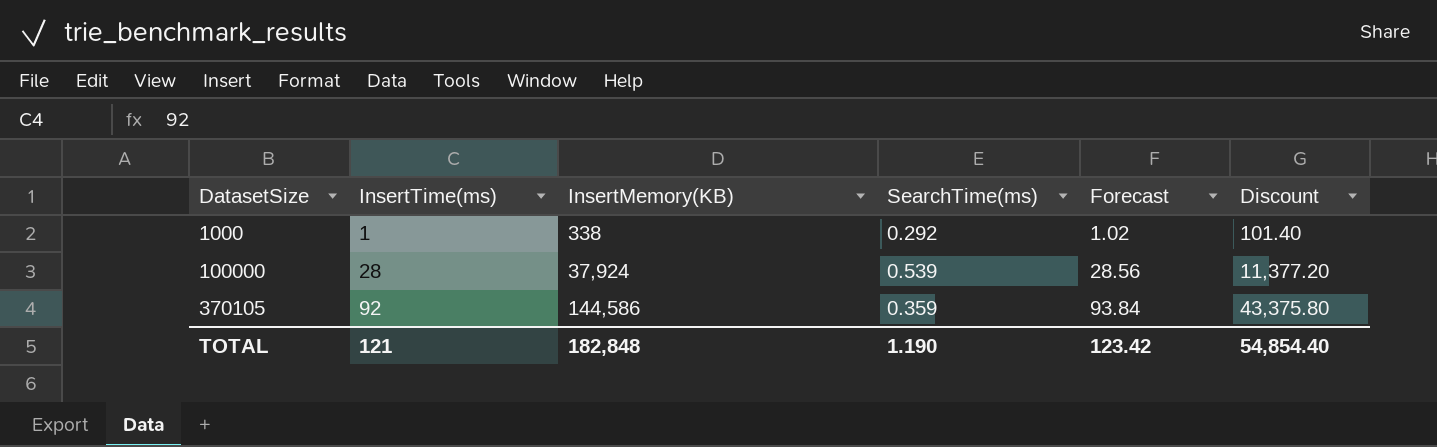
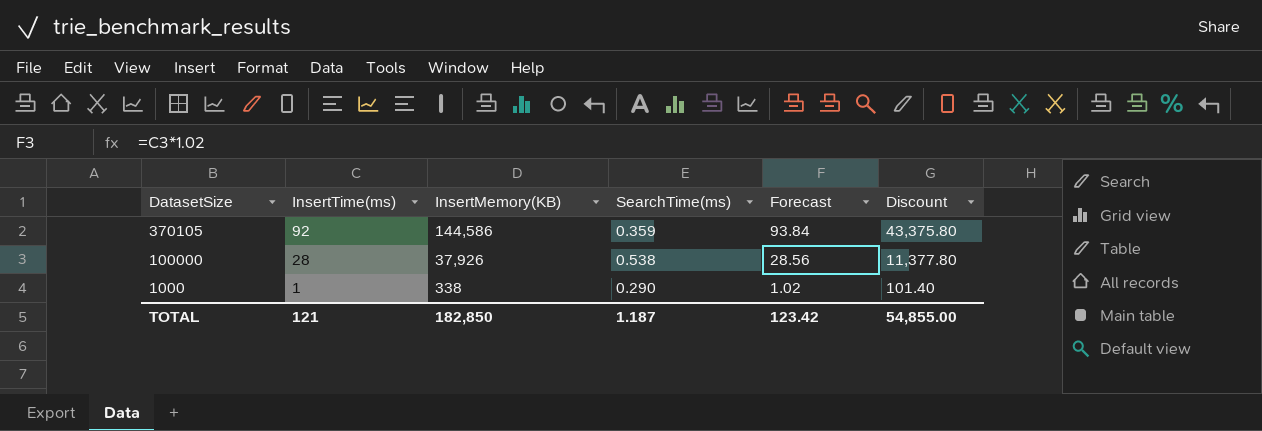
row order: DatasetSize ascending -> DatasetSize descending
100000 | InsertMemory(KB): 37,924 -> 37,926
100000 | SearchTime(ms): 0.539 -> 0.538
100000 | Discount: 11,377.20 -> 11,377.80
1000 | SearchTime(ms): 0.292 -> 0.290
TOTAL | InsertMemory(KB): 182,848 -> 182,850
TOTAL | SearchTime(ms): 1.190 -> 1.187
TOTAL | Discount: 54,854.40 -> 54,855.00

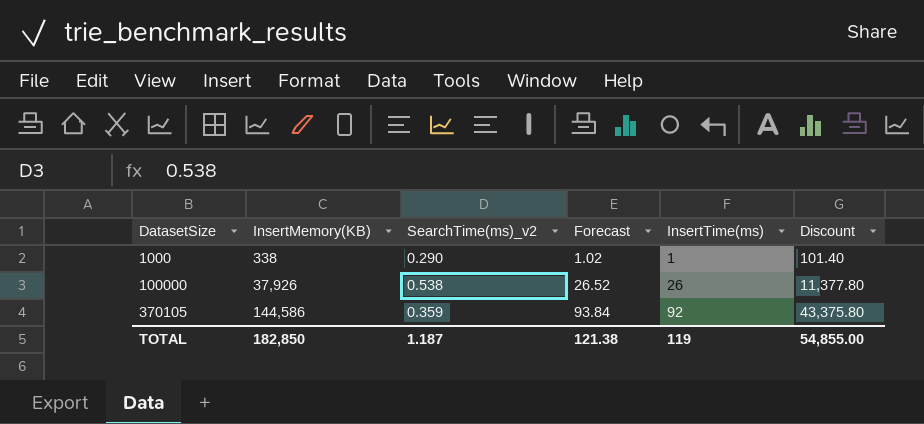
row order: DatasetSize descending -> DatasetSize ascending
column name: SearchTime(ms) -> SearchTime(ms)_v2
column InsertTime(ms) | position: 2 -> 5
100000 | Forecast: 28.56 -> 26.52
100000 | InsertTime(ms): 28 -> 26
TOTAL | Forecast: 123.42 -> 121.38
TOTAL | InsertTime(ms): 121 -> 119

